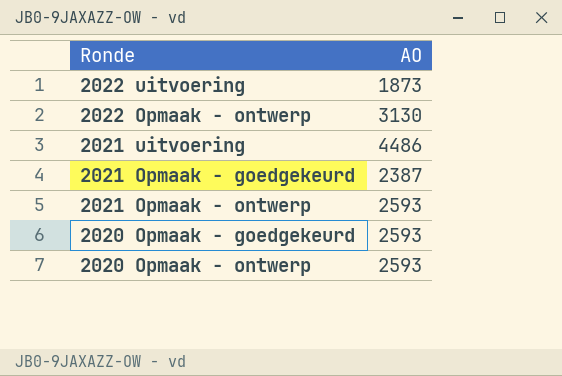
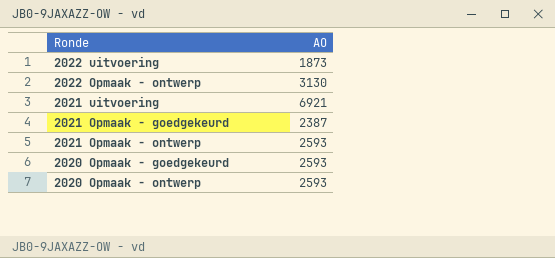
2021 uitvoering | AO: 4486 -> 6921

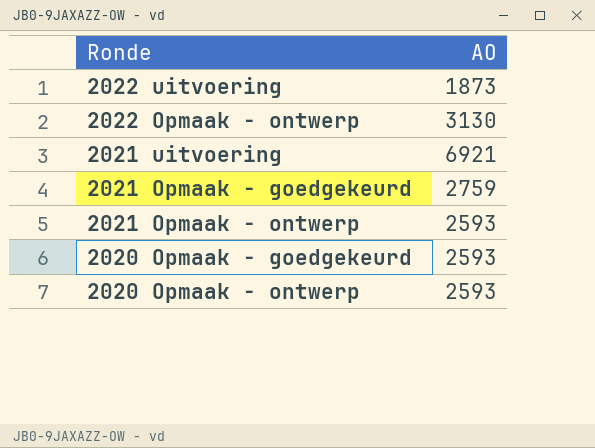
2021 Opmaak - goedgekeurd | AO: 2387 -> 2759

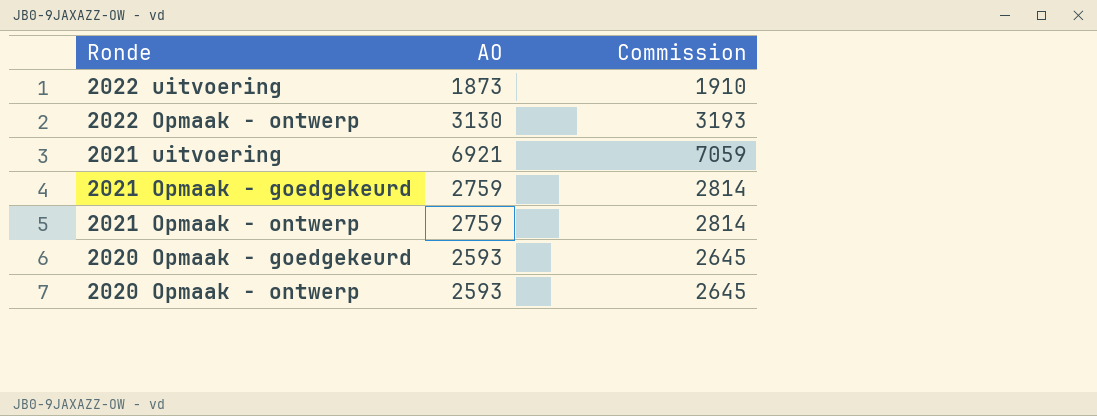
column Commission | formula: none -> [AO] * 1.02
2021 Opmaak - ontwerp | AO: 2593 -> 2759

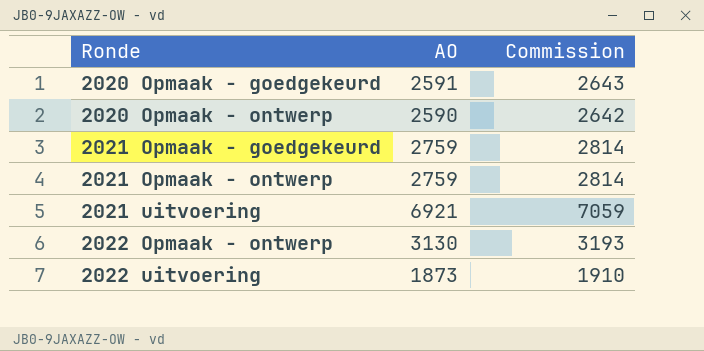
row order: none -> Ronde ascending
2020 Opmaak - goedgekeurd | AO: 2593 -> 2591
2020 Opmaak - goedgekeurd | Commission: 2645 -> 2643
2020 Opmaak - ontwerp | AO: 2593 -> 2590
2020 Opmaak - ontwerp | Commission: 2645 -> 2642

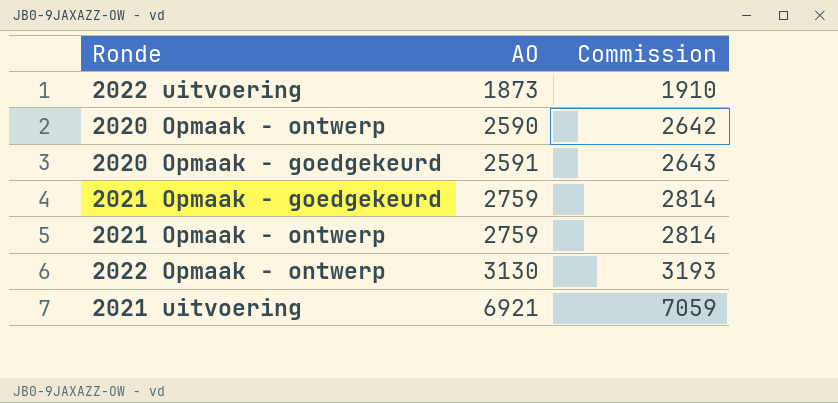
row order: Ronde ascending -> AO ascending

